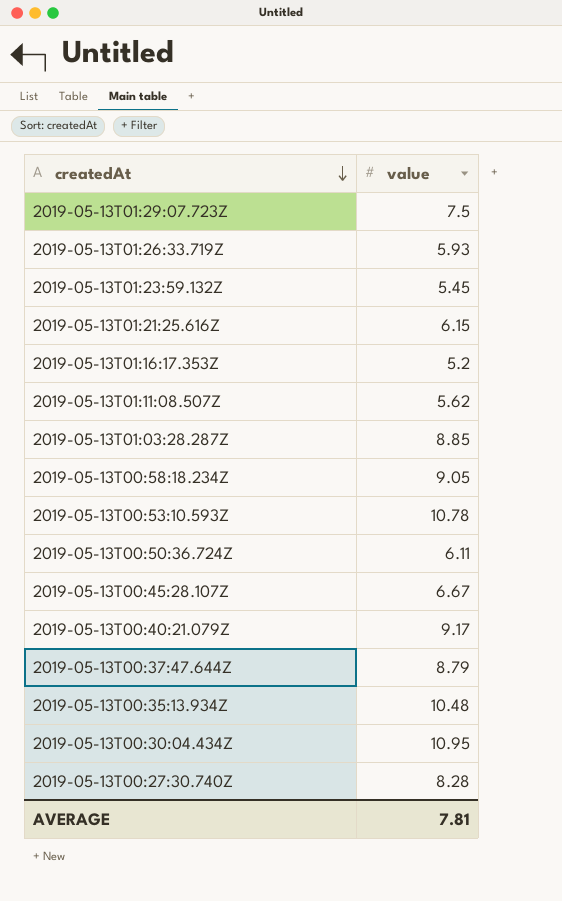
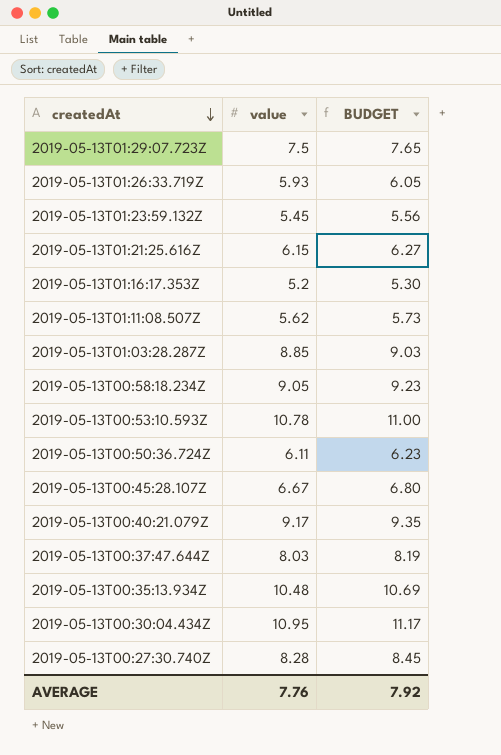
column BUDGET | formula: none -> [value] * 1.02
2019-05-13T00:37:47.644Z | value: 8.79 -> 8.03
AVERAGE | value: 7.81 -> 7.76

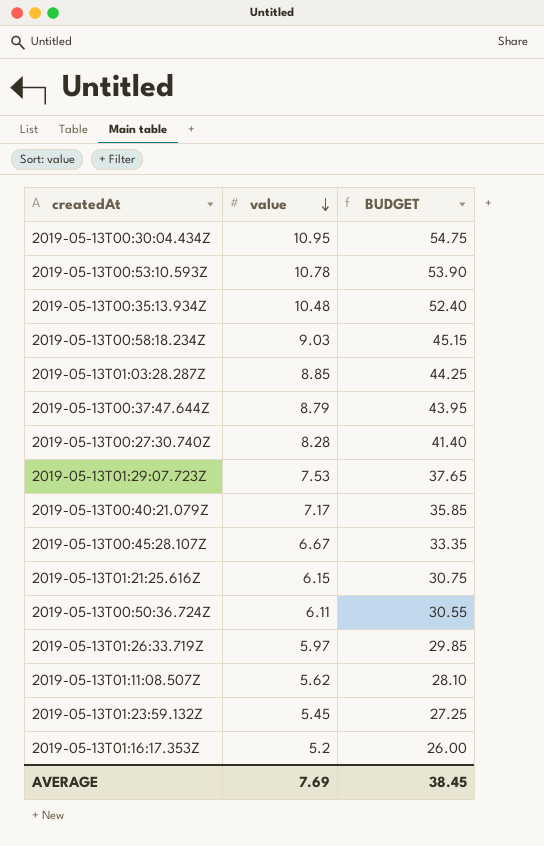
row order: createdAt descending -> value descending
column BUDGET | formula: [value] * 1.02 -> [value] * 5
2019-05-13T00:58:18.234Z | value: 9.05 -> 9.03
2019-05-13T00:37:47.644Z | value: 8.03 -> 8.79
2019-05-13T01:29:07.723Z | value: 7.5 -> 7.53
2019-05-13T00:40:21.079Z | value: 9.17 -> 7.17
2019-05-13T01:26:33.719Z | value: 5.93 -> 5.97
AVERAGE | value: 7.76 -> 7.69
AVERAGE | BUDGET: 7.92 -> 38.45

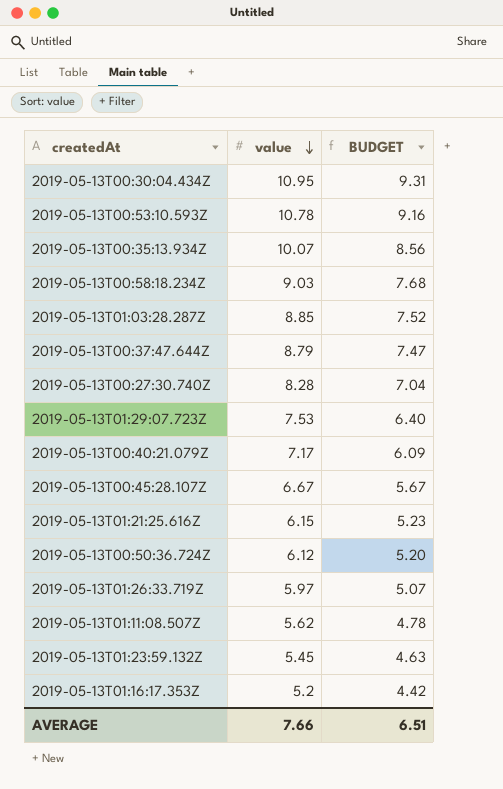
column BUDGET | formula: [value] * 5 -> [value] * 0.85
2019-05-13T00:35:13.934Z | value: 10.48 -> 10.07
2019-05-13T00:50:36.724Z | value: 6.11 -> 6.12
AVERAGE | value: 7.69 -> 7.66
AVERAGE | BUDGET: 38.45 -> 6.51

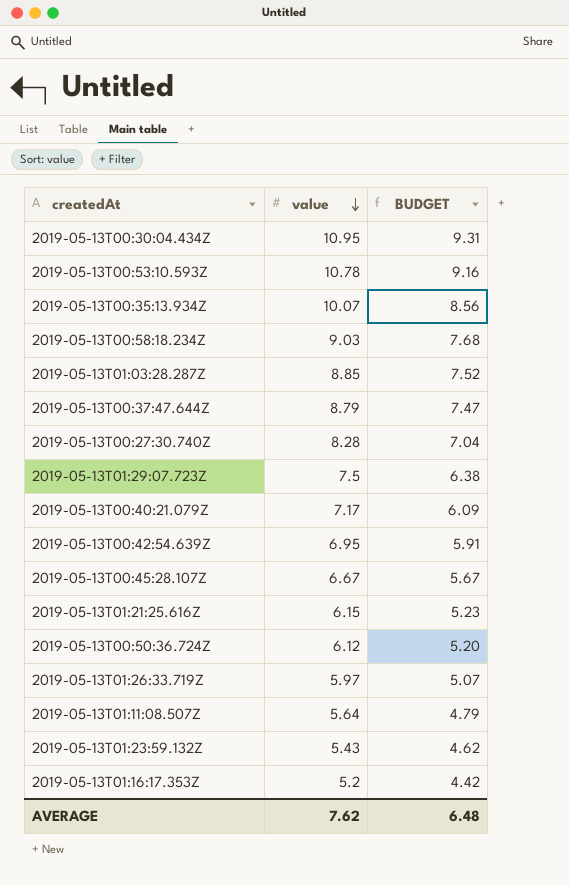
2019-05-13T01:29:07.723Z | value: 7.53 -> 7.5
2019-05-13T01:29:07.723Z | BUDGET: 6.40 -> 6.38
row 2019-05-13T00:42:54.639Z: none -> 6.95 | 5.91
2019-05-13T01:11:08.507Z | value: 5.62 -> 5.64
2019-05-13T01:11:08.507Z | BUDGET: 4.78 -> 4.79
2019-05-13T01:23:59.132Z | value: 5.45 -> 5.43
2019-05-13T01:23:59.132Z | BUDGET: 4.63 -> 4.62
AVERAGE | value: 7.66 -> 7.62
AVERAGE | BUDGET: 6.51 -> 6.48

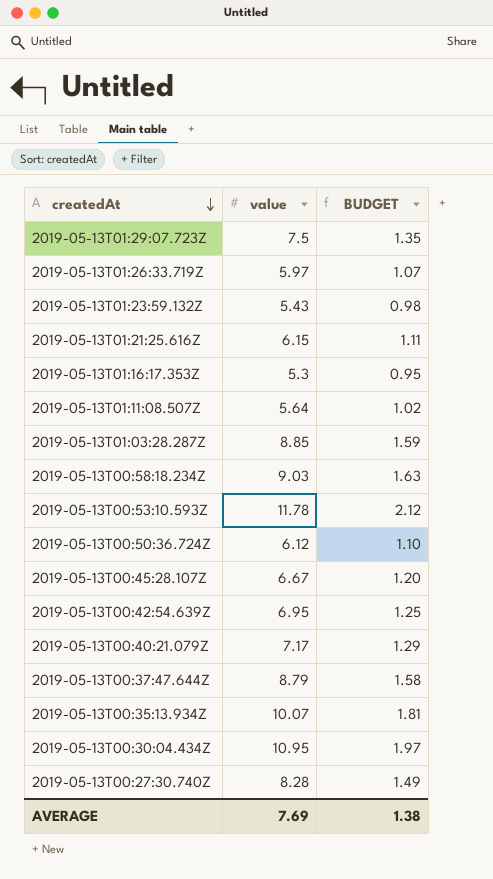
row order: value descending -> createdAt descending
column BUDGET | formula: [value] * 0.85 -> [value] * 0.18
2019-05-13T01:16:17.353Z | value: 5.2 -> 5.3
2019-05-13T00:53:10.593Z | value: 10.78 -> 11.78
AVERAGE | value: 7.62 -> 7.69
AVERAGE | BUDGET: 6.48 -> 1.38

